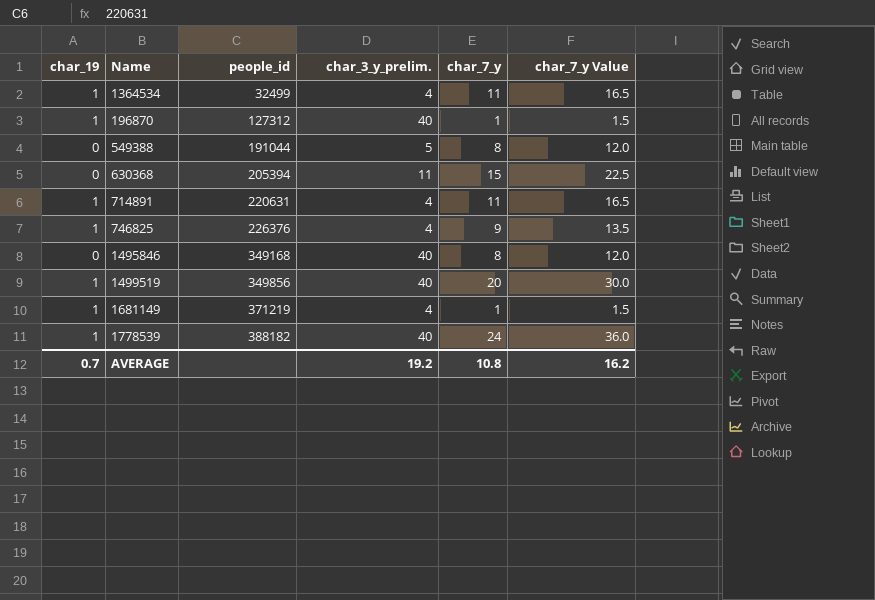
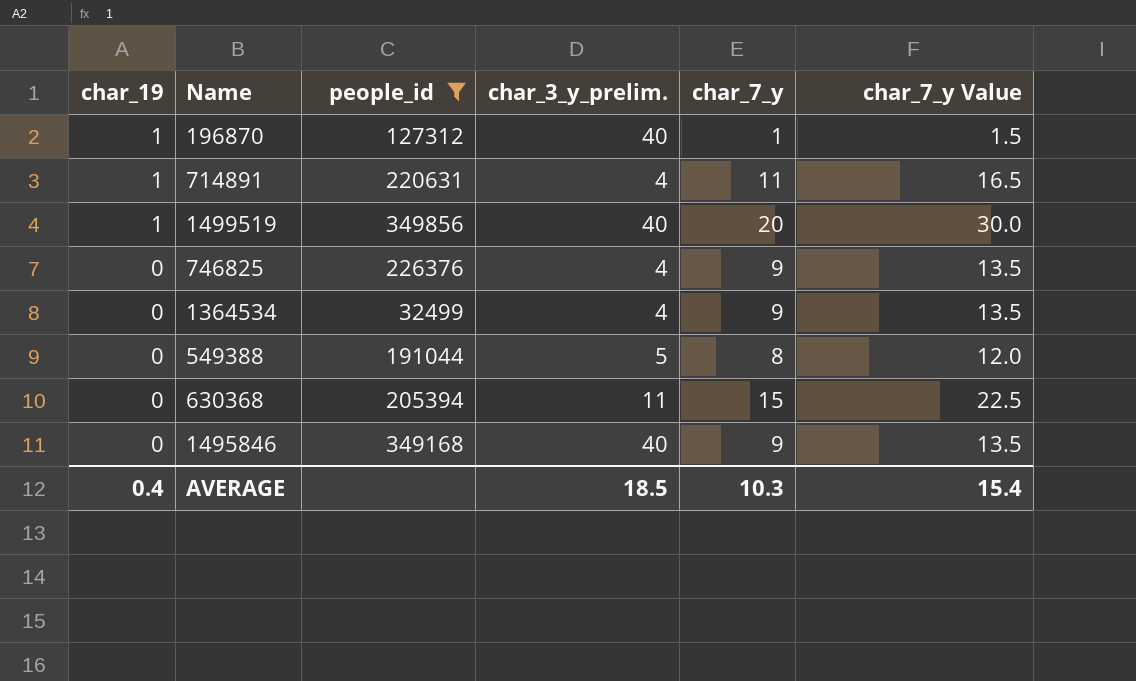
filter: none -> people_id <= 349856
row order: people_id ascending -> char_19 descending
746825 | char_19: 1 -> 0
1364534 | char_19: 1 -> 0
1364534 | char_7_y: 11 -> 9
1364534 | char_7_y Value: 16.5 -> 13.5
1495846 | char_7_y: 8 -> 9
1495846 | char_7_y Value: 12.0 -> 13.5
AVERAGE | char_19: 0.7 -> 0.4
AVERAGE | char_3_y_prelim.: 19.2 -> 18.5
AVERAGE | char_7_y: 10.8 -> 10.3
AVERAGE | char_7_y Value: 16.2 -> 15.4

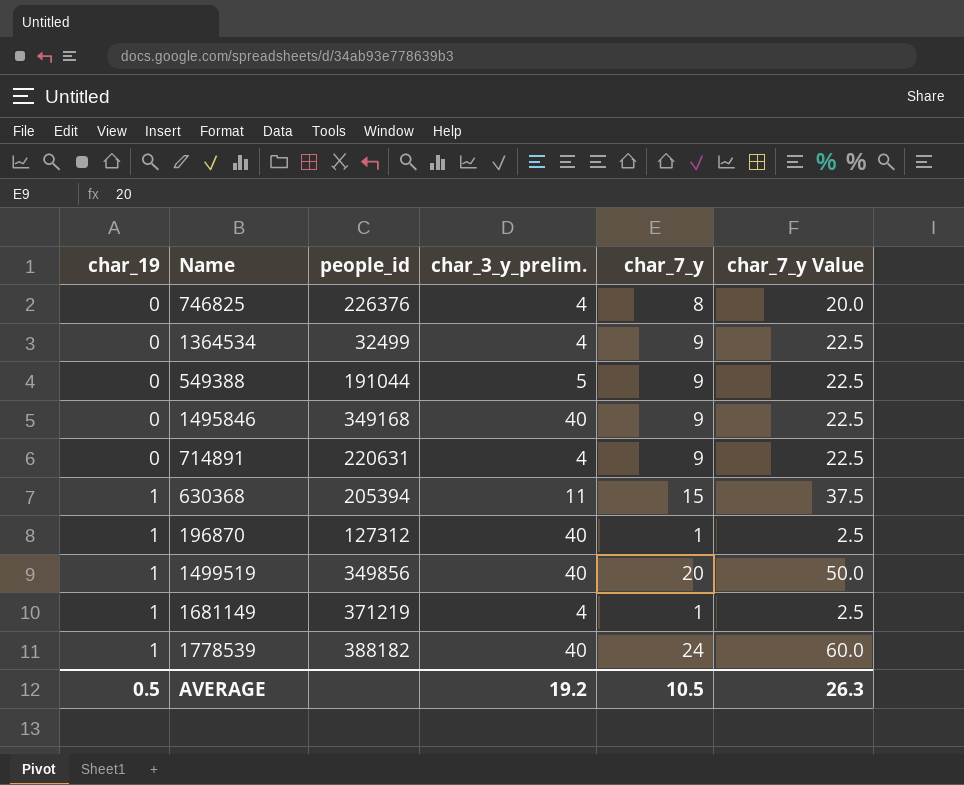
filter: people_id <= 349856 -> none
row order: char_19 descending -> char_19 ascending
column char_7_y Value | formula: [char_7_y] * 1.5 -> [char_7_y] * 2.5
746825 | char_7_y: 9 -> 8
549388 | char_7_y: 8 -> 9
714891 | char_19: 1 -> 0
714891 | char_7_y: 11 -> 9
630368 | char_19: 0 -> 1
AVERAGE | char_19: 0.4 -> 0.5
AVERAGE | char_3_y_prelim.: 18.5 -> 19.2
AVERAGE | char_7_y: 10.3 -> 10.5
AVERAGE | char_7_y Value: 15.4 -> 26.3

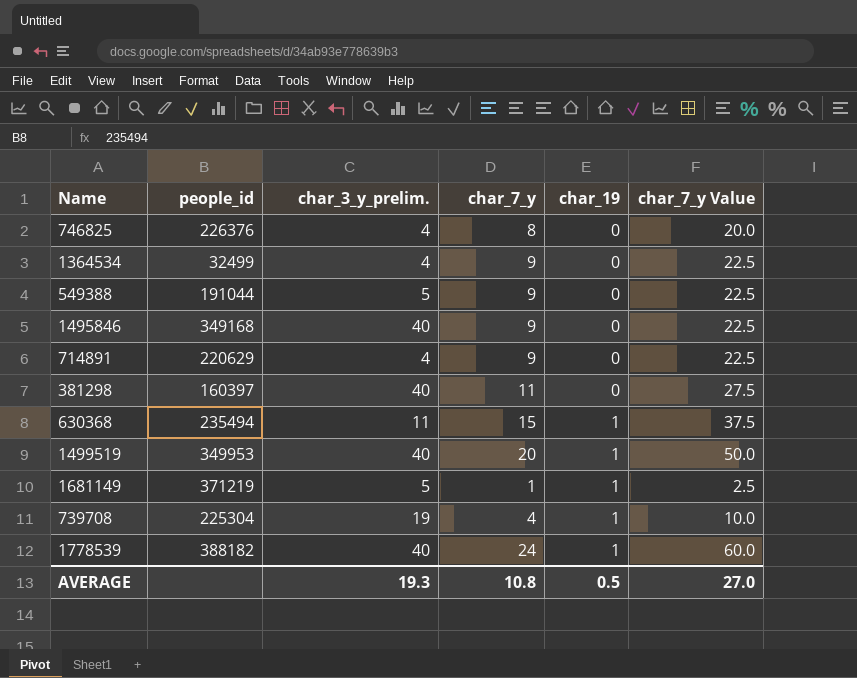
column char_19 | position: 1 -> 5
row 196870: 1 | 127312 | 40 | 1 | 2.5 -> none
714891 | people_id: 220631 -> 220629
row 381298: none -> 160397 | 40 | 11 | 0 | 27.5
630368 | people_id: 205394 -> 235494
1499519 | people_id: 349856 -> 349953
1681149 | char_3_y_prelim.: 4 -> 5
row 739708: none -> 225304 | 19 | 4 | 1 | 10.0
AVERAGE | char_3_y_prelim.: 19.2 -> 19.3
AVERAGE | char_7_y: 10.5 -> 10.8
AVERAGE | char_7_y Value: 26.3 -> 27.0

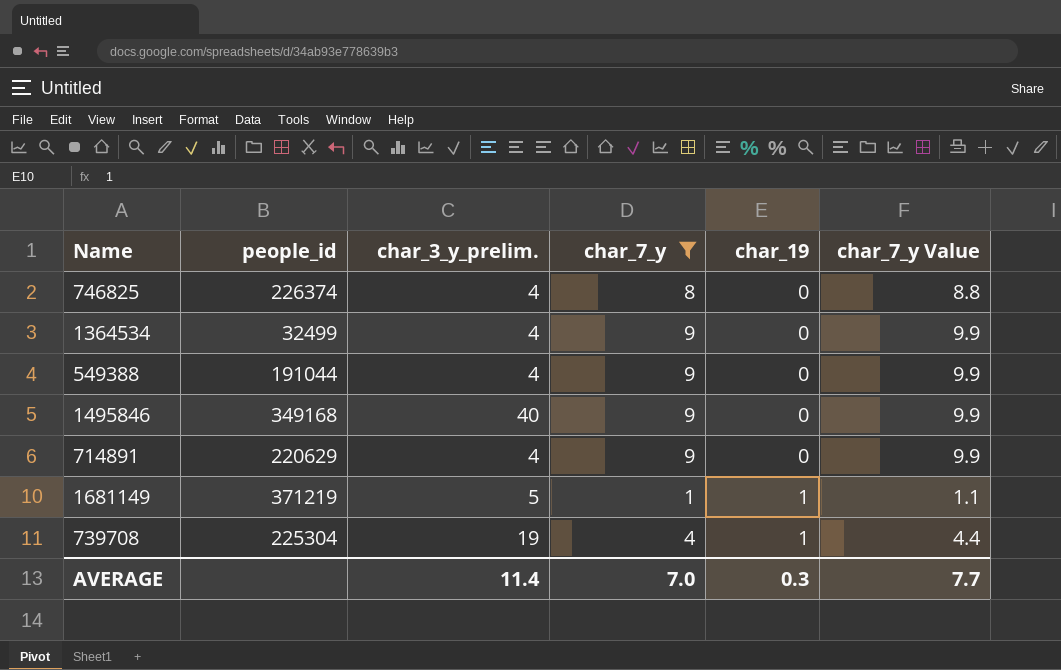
filter: none -> char_7_y <= 9
column char_7_y Value | formula: [char_7_y] * 2.5 -> [char_7_y] * 1.1
746825 | people_id: 226376 -> 226374
549388 | char_3_y_prelim.: 5 -> 4
AVERAGE | char_3_y_prelim.: 19.3 -> 11.4
AVERAGE | char_7_y: 10.8 -> 7.0
AVERAGE | char_19: 0.5 -> 0.3
AVERAGE | char_7_y Value: 27.0 -> 7.7

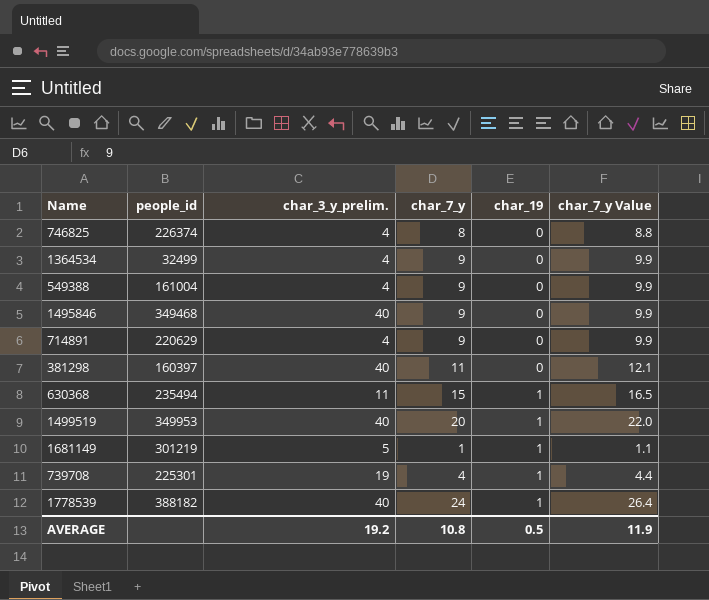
filter: char_7_y <= 9 -> none
549388 | people_id: 191044 -> 161004
1495846 | people_id: 349168 -> 349468
1681149 | people_id: 371219 -> 301219
739708 | people_id: 225304 -> 225301
AVERAGE | char_3_y_prelim.: 11.4 -> 19.2
AVERAGE | char_7_y: 7.0 -> 10.8
AVERAGE | char_19: 0.3 -> 0.5
AVERAGE | char_7_y Value: 7.7 -> 11.9

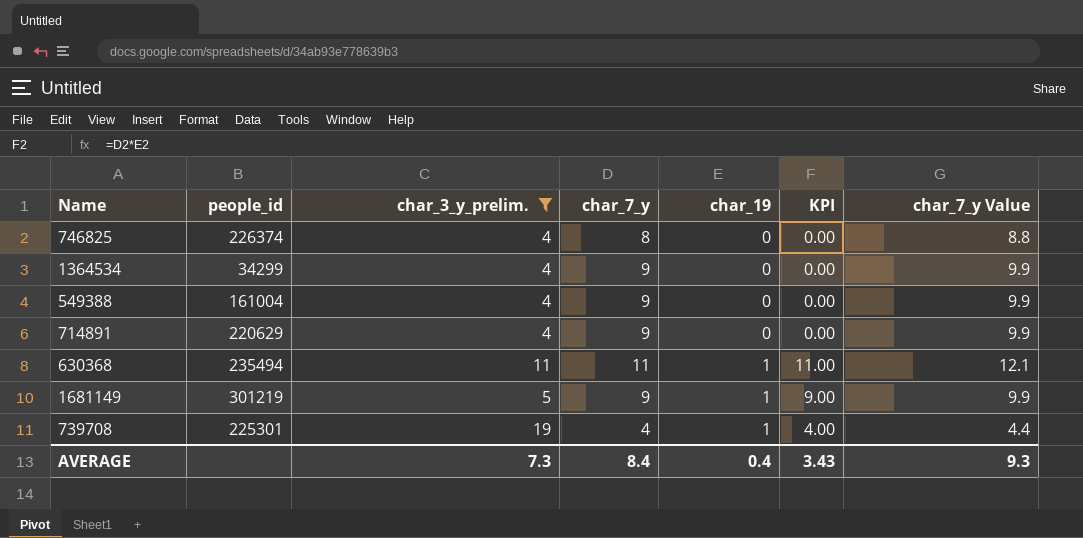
filter: none -> char_3_y_prelim. != 40
column KPI | formula: none -> [char_7_y] * [char_19]
1364534 | people_id: 32499 -> 34299
630368 | char_7_y: 15 -> 11
630368 | char_7_y Value: 16.5 -> 12.1
1681149 | char_7_y: 1 -> 9
1681149 | char_7_y Value: 1.1 -> 9.9
AVERAGE | char_3_y_prelim.: 19.2 -> 7.3
AVERAGE | char_7_y: 10.8 -> 8.4
AVERAGE | char_19: 0.5 -> 0.4
AVERAGE | char_7_y Value: 11.9 -> 9.3

